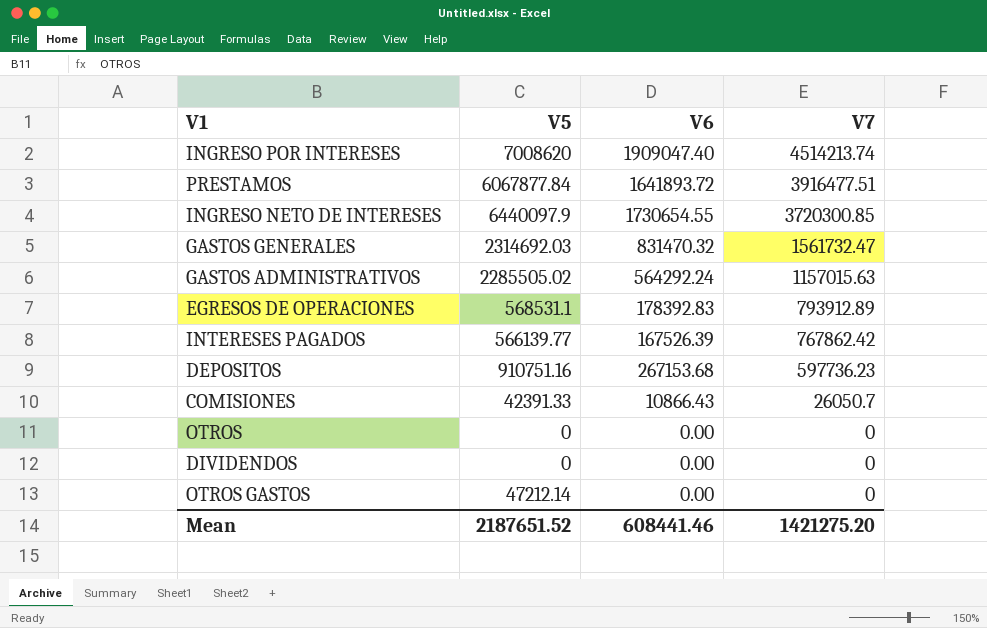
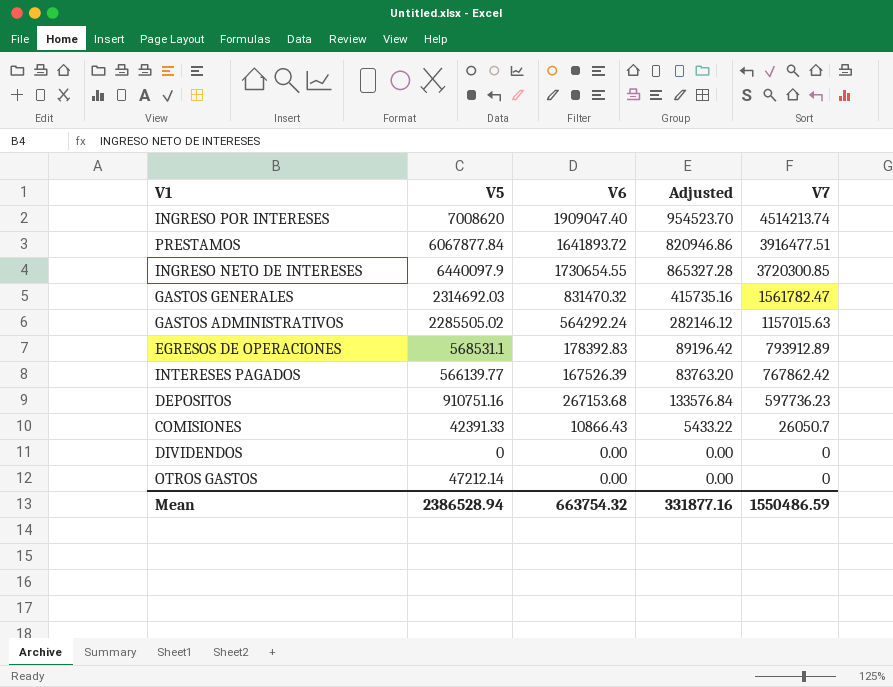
column Adjusted | formula: none -> [V6] * 0.5
row OTROS: 0 | 0.00 | 0 -> none
GASTOS GENERALES | V7: 1561732.47 -> 1561782.47
Mean | V5: 2187651.52 -> 2386528.94
Mean | V6: 608441.46 -> 663754.32
Mean | V7: 1421275.20 -> 1550486.59

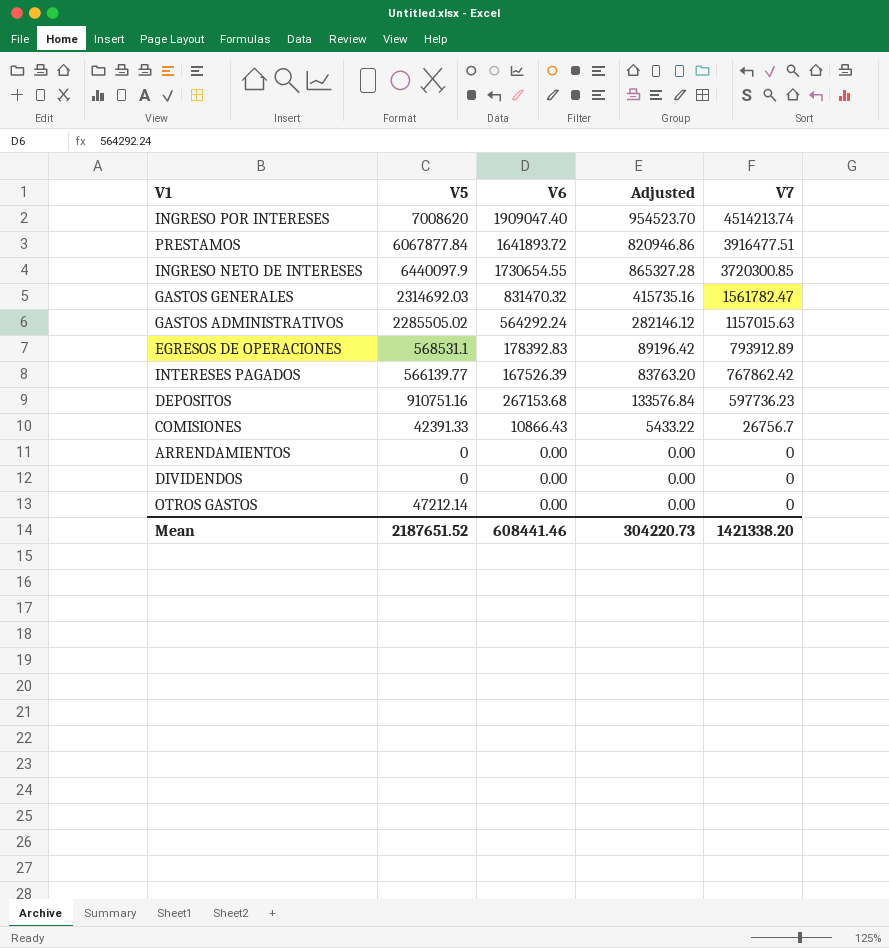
COMISIONES | V7: 26050.7 -> 26756.7
row ARRENDAMIENTOS: none -> 0 | 0.00 | 0.00 | 0
Mean | V5: 2386528.94 -> 2187651.52
Mean | V6: 663754.32 -> 608441.46
Mean | Adjusted: 331877.16 -> 304220.73
Mean | V7: 1550486.59 -> 1421338.20

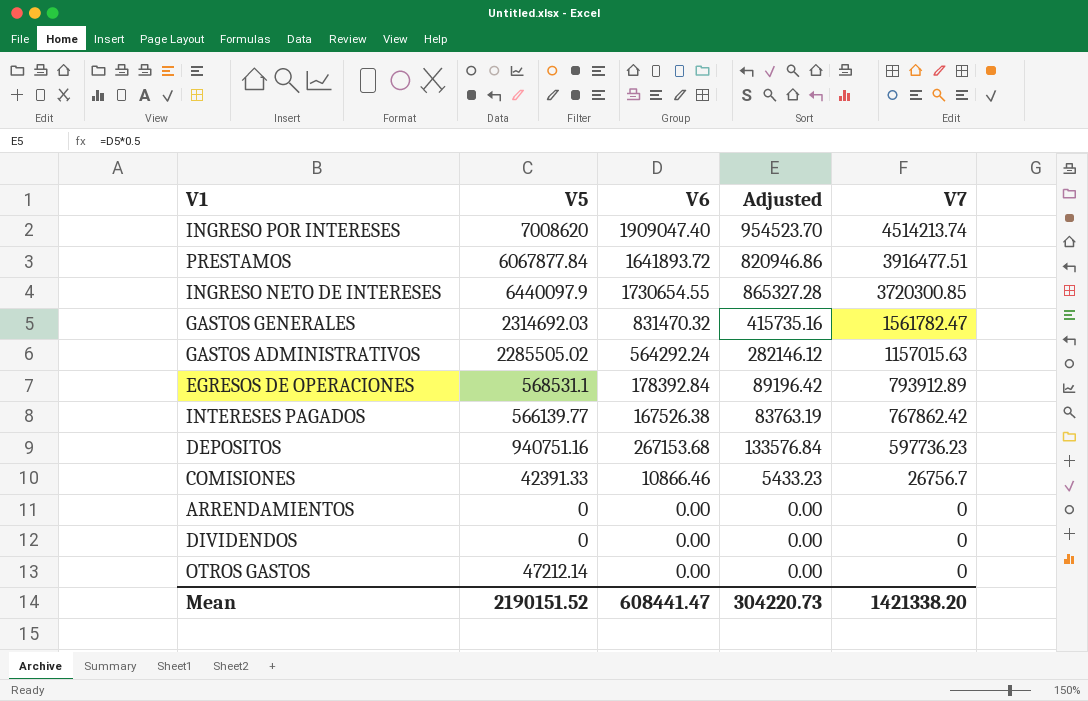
EGRESOS DE OPERACIONES | V6: 178392.83 -> 178392.84
INTERESES PAGADOS | V6: 167526.39 -> 167526.38
INTERESES PAGADOS | Adjusted: 83763.20 -> 83763.19
DEPOSITOS | V5: 910751.16 -> 940751.16
COMISIONES | V6: 10866.43 -> 10866.46
COMISIONES | Adjusted: 5433.22 -> 5433.23
Mean | V5: 2187651.52 -> 2190151.52
Mean | V6: 608441.46 -> 608441.47

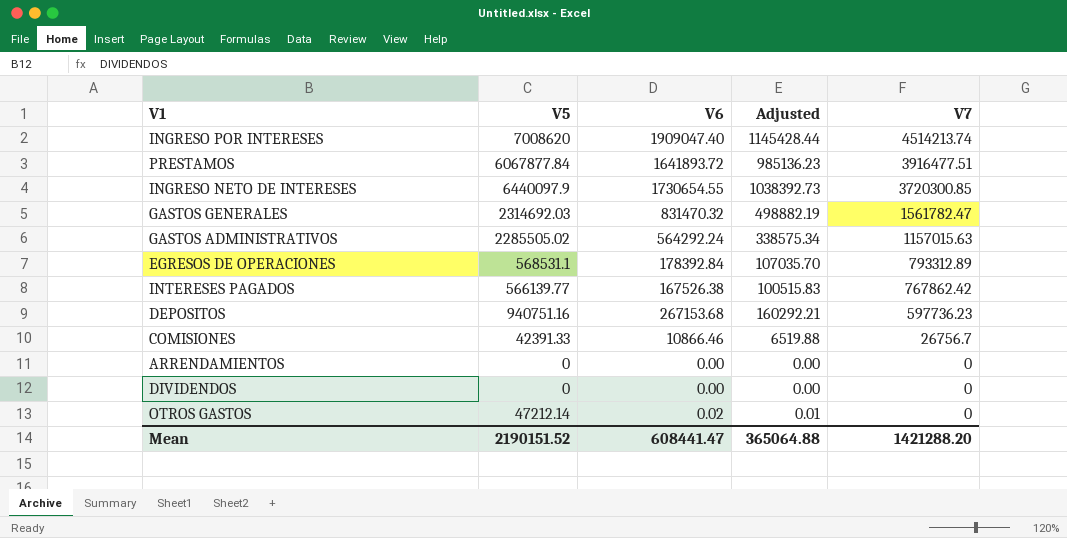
column Adjusted | formula: [V6] * 0.5 -> [V6] * 0.6
EGRESOS DE OPERACIONES | V7: 793912.89 -> 793312.89
OTROS GASTOS | V6: 0.00 -> 0.02
Mean | Adjusted: 304220.73 -> 365064.88
Mean | V7: 1421338.20 -> 1421288.20

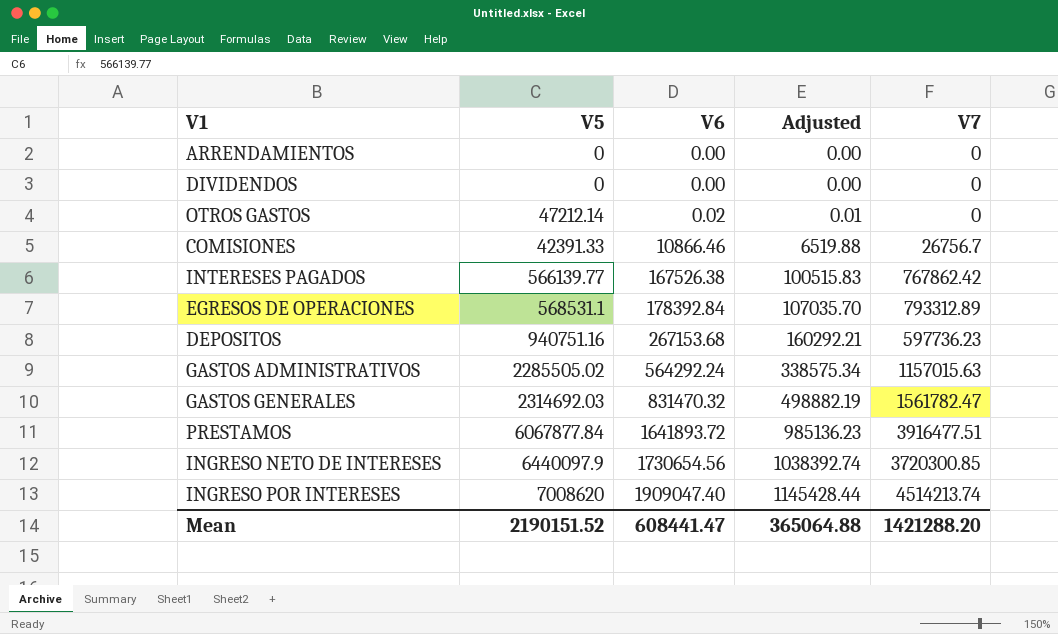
row order: V7 descending -> V6 ascending
INGRESO NETO DE INTERESES | V6: 1730654.55 -> 1730654.56
INGRESO NETO DE INTERESES | Adjusted: 1038392.73 -> 1038392.74

